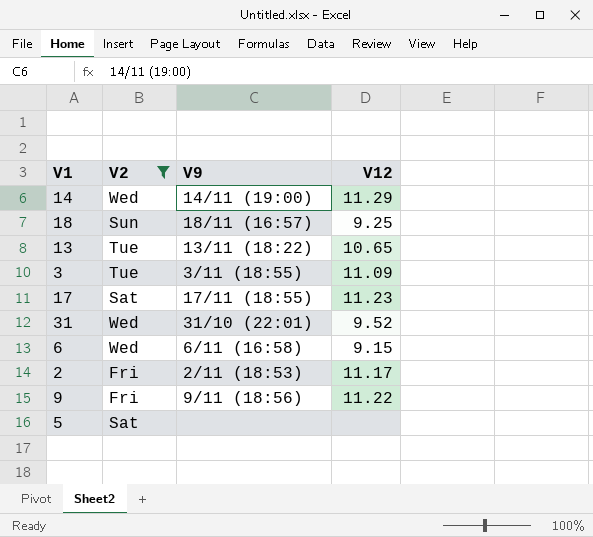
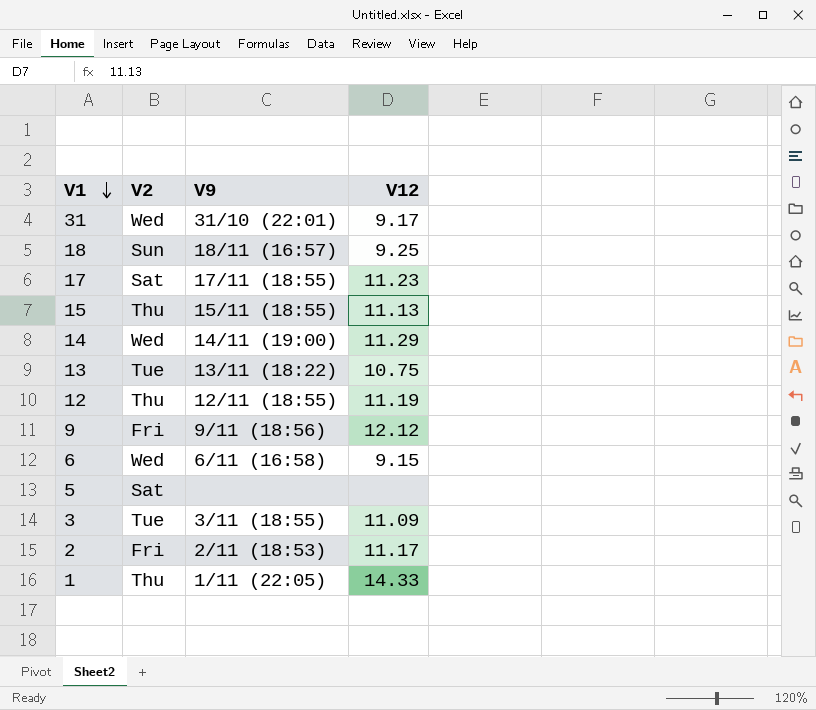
filter: V2 != Thu -> none
row order: none -> V1 descending
31 | V12: 9.52 -> 9.17
13 | V12: 10.65 -> 10.75
9 | V12: 11.22 -> 12.12

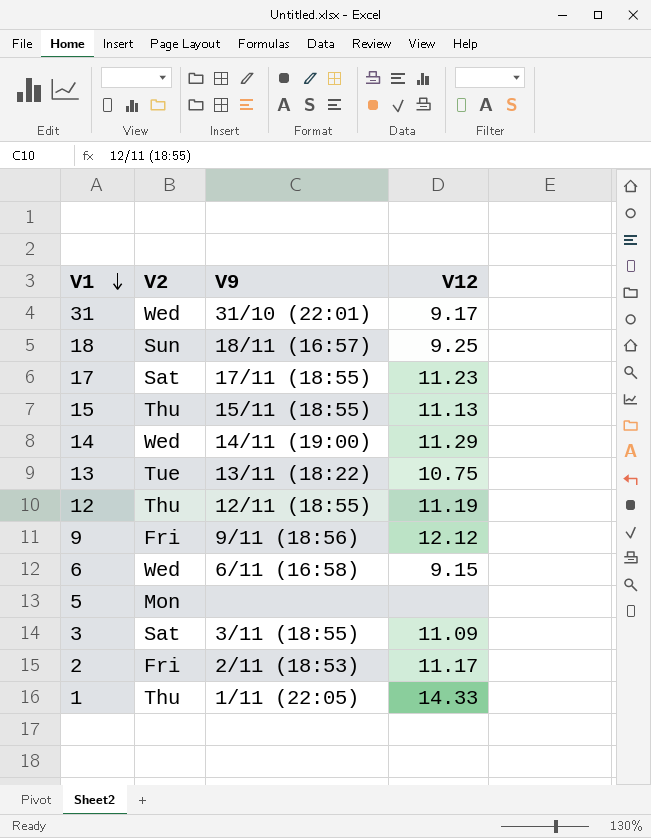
5 | V2: Sat -> Mon
3 | V2: Tue -> Sat

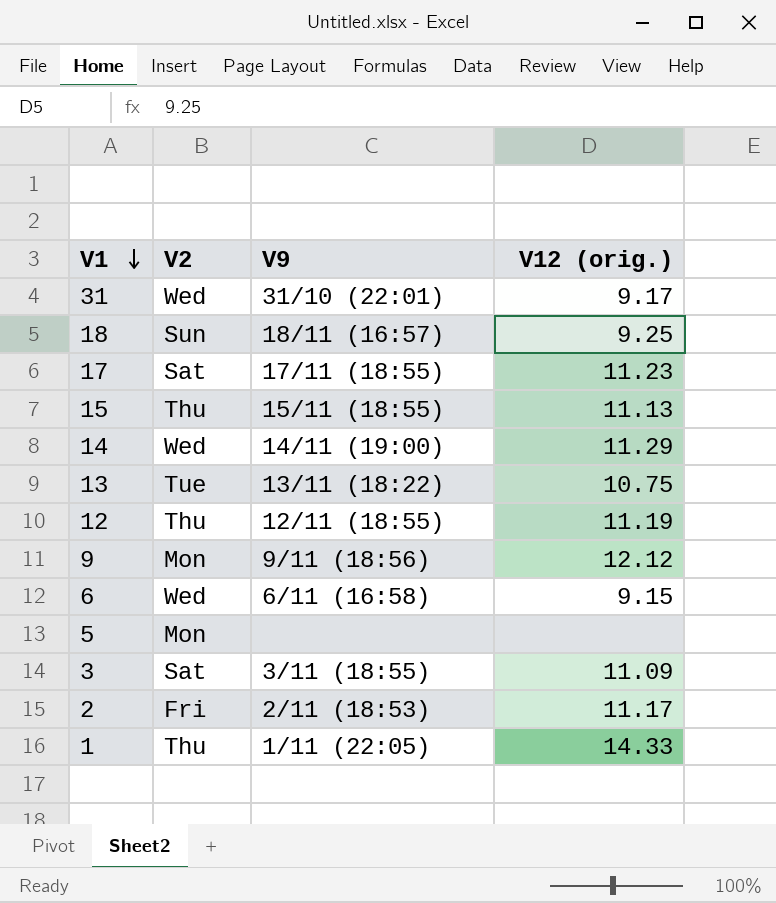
column name: V12 -> V12 (orig.)
9 | V2: Fri -> Mon

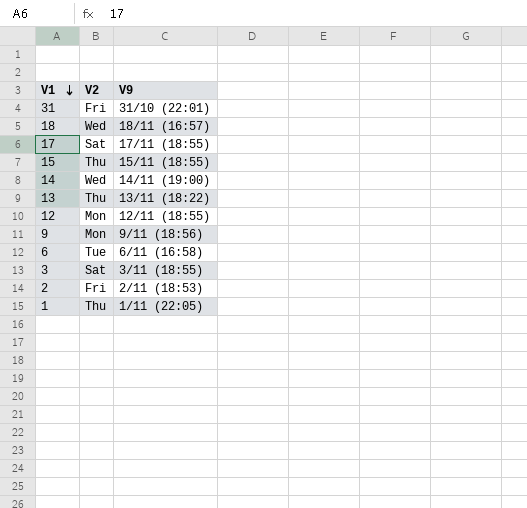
column V12 (orig.) | position: 4 -> none
row 5: Mon | none | none -> none
31 | V2: Wed -> Fri
18 | V2: Sun -> Wed
13 | V2: Tue -> Thu
12 | V2: Thu -> Mon
6 | V2: Wed -> Tue

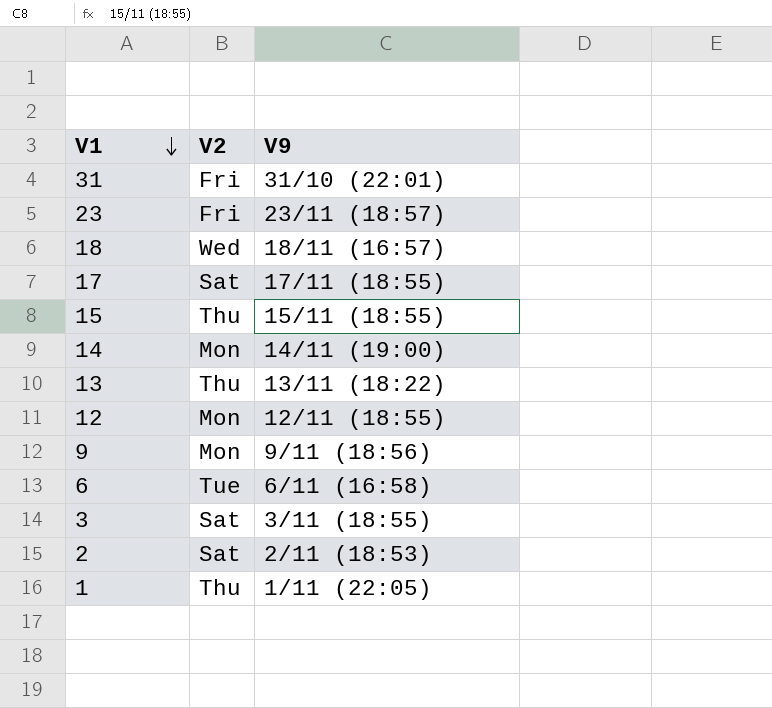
row 23: none -> Fri | 23/11 (18:57)
14 | V2: Wed -> Mon
2 | V2: Fri -> Sat

